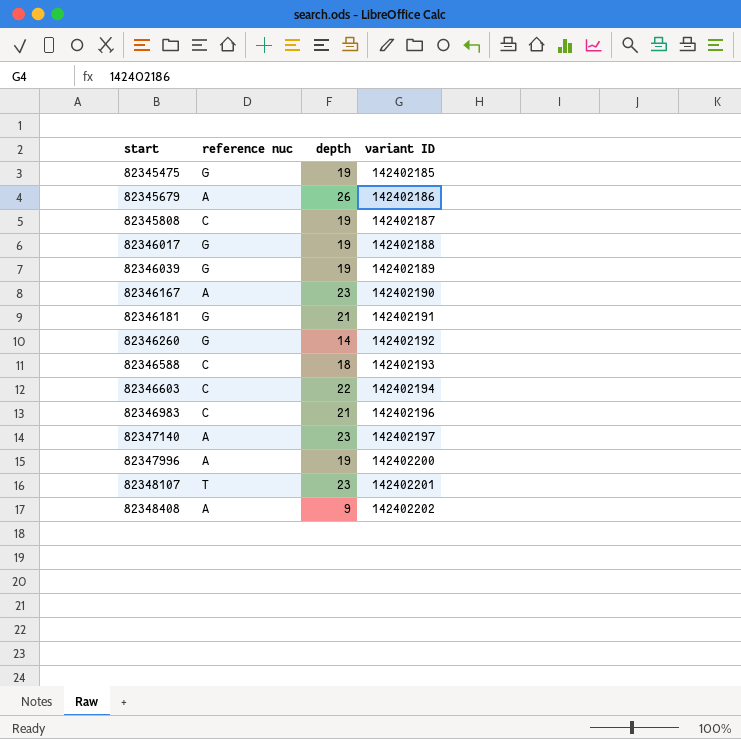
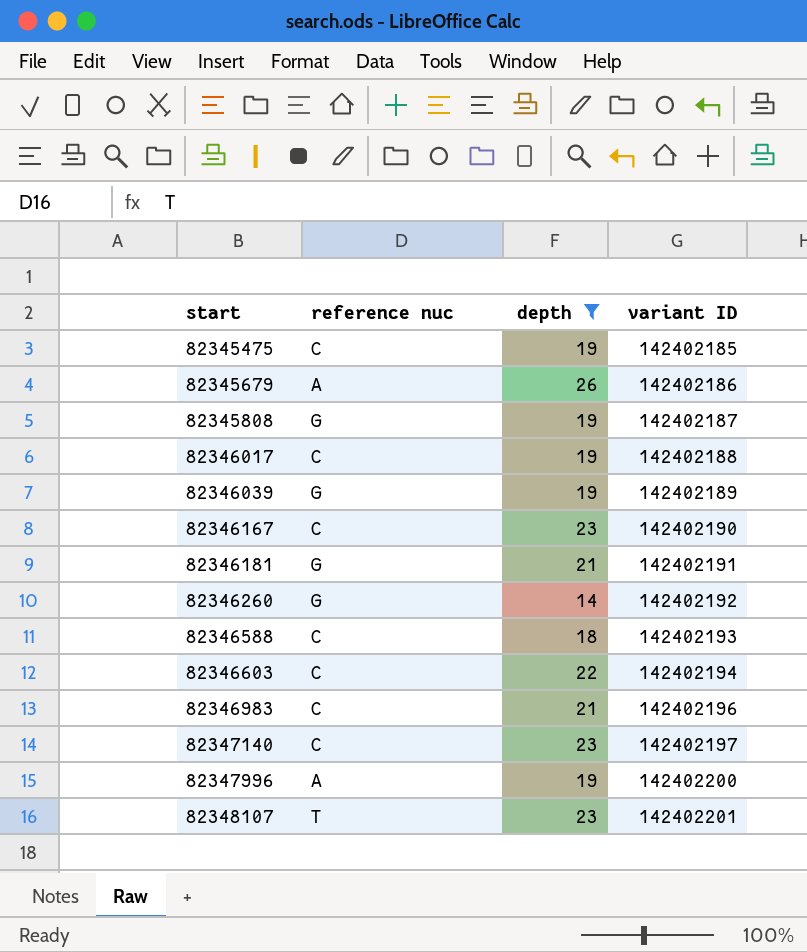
filter: none -> depth != 9
82345475 | reference nuc: G -> C
82345808 | reference nuc: C -> G
82346017 | reference nuc: G -> C
82346167 | reference nuc: A -> C
82347140 | reference nuc: A -> C

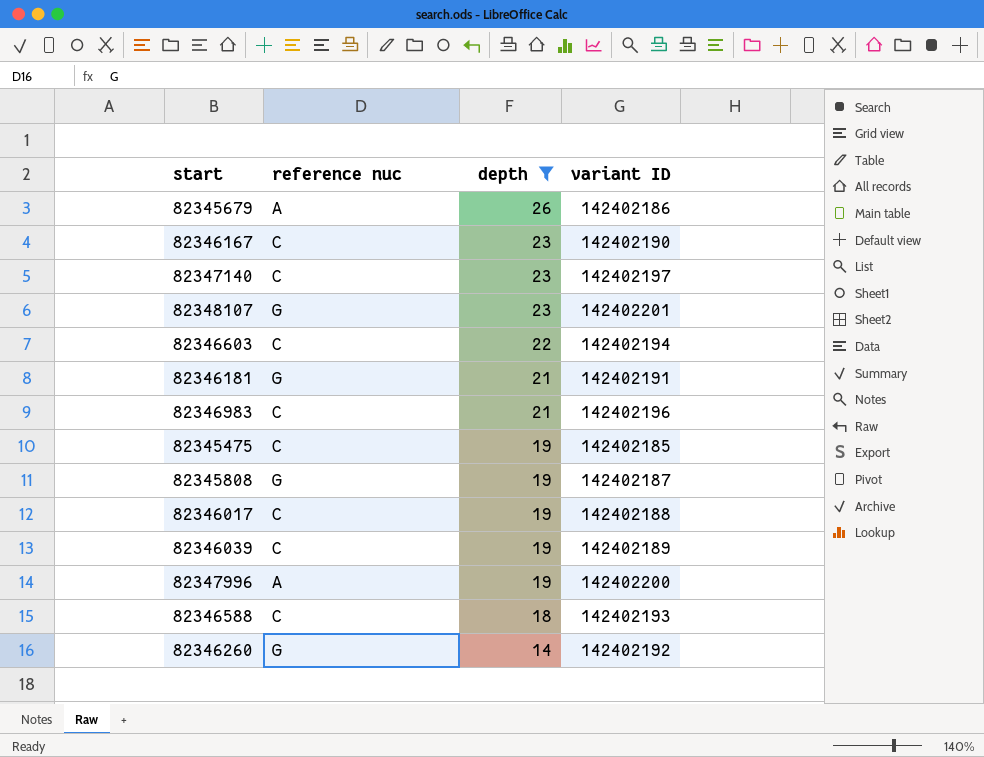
row order: start ascending -> depth descending
82348107 | reference nuc: T -> G
82346039 | reference nuc: G -> C

